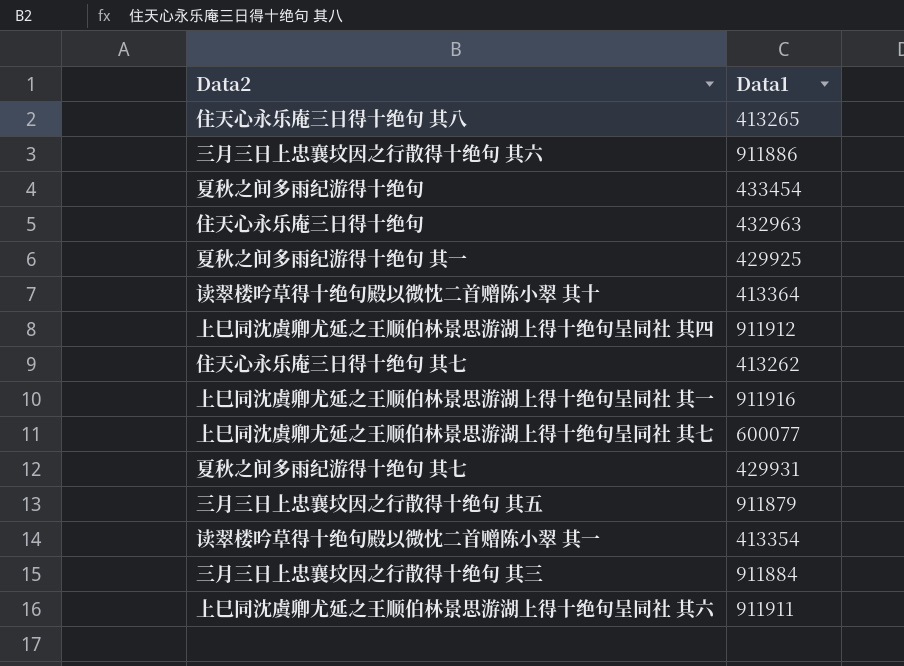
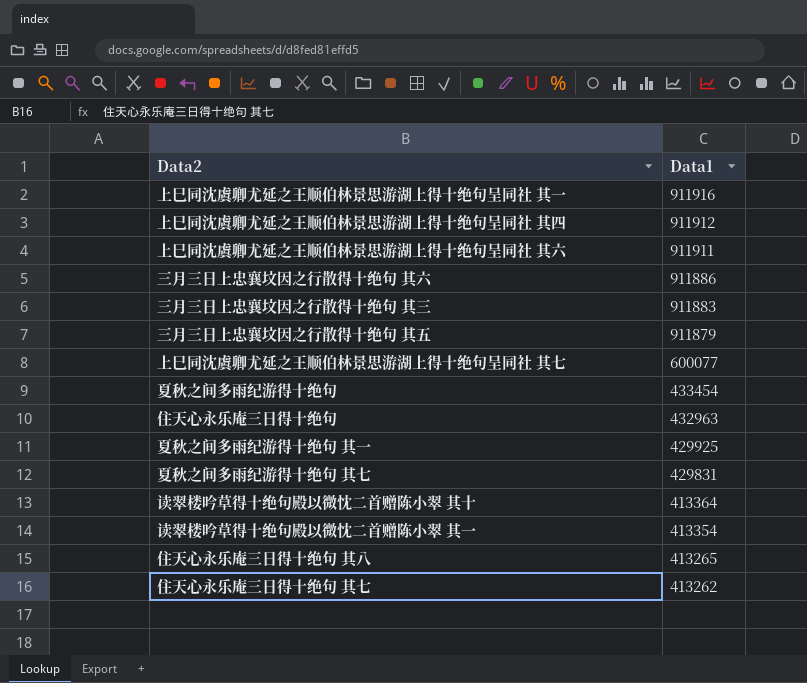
row order: none -> Data1 descending
三月三日上忠襄坟因之行散得十绝句 其三 | Data1: 911884 -> 911883
夏秋之间多雨纪游得十绝句 其七 | Data1: 429931 -> 429831

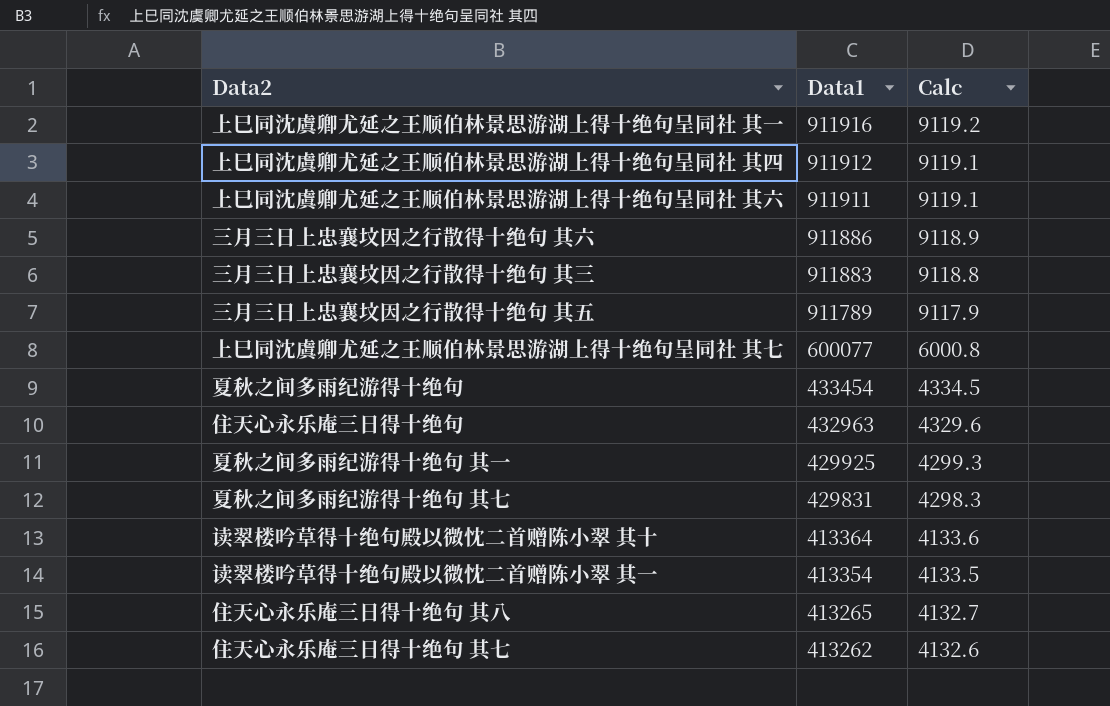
column Calc | formula: none -> [Data1] * 0.01
三月三日上忠襄坟因之行散得十绝句 其五 | Data1: 911879 -> 911789

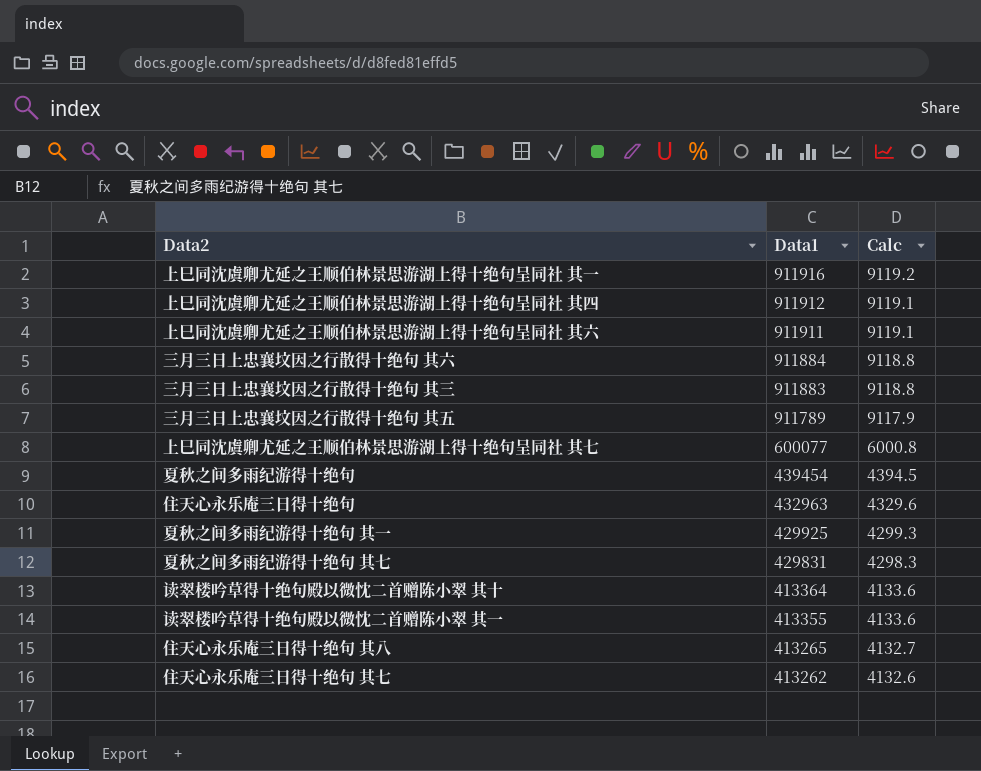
三月三日上忠襄坟因之行散得十绝句 其六 | Data1: 911886 -> 911884
三月三日上忠襄坟因之行散得十绝句 其六 | Calc: 9118.9 -> 9118.8
夏秋之间多雨纪游得十绝句 | Data1: 433454 -> 439454
夏秋之间多雨纪游得十绝句 | Calc: 4334.5 -> 4394.5
读翠楼吟草得十绝句殿以微忱二首赠陈小翠 其一 | Data1: 413354 -> 413355
读翠楼吟草得十绝句殿以微忱二首赠陈小翠 其一 | Calc: 4133.5 -> 4133.6

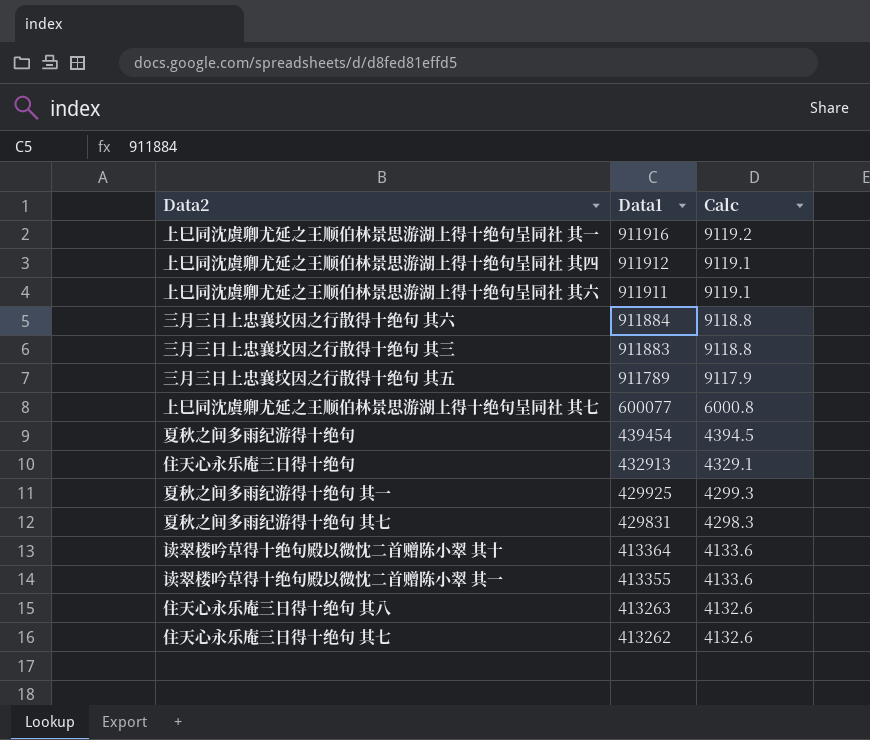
住天心永乐庵三日得十绝句 | Data1: 432963 -> 432913
住天心永乐庵三日得十绝句 | Calc: 4329.6 -> 4329.1
住天心永乐庵三日得十绝句 其八 | Data1: 413265 -> 413263
住天心永乐庵三日得十绝句 其八 | Calc: 4132.7 -> 4132.6

